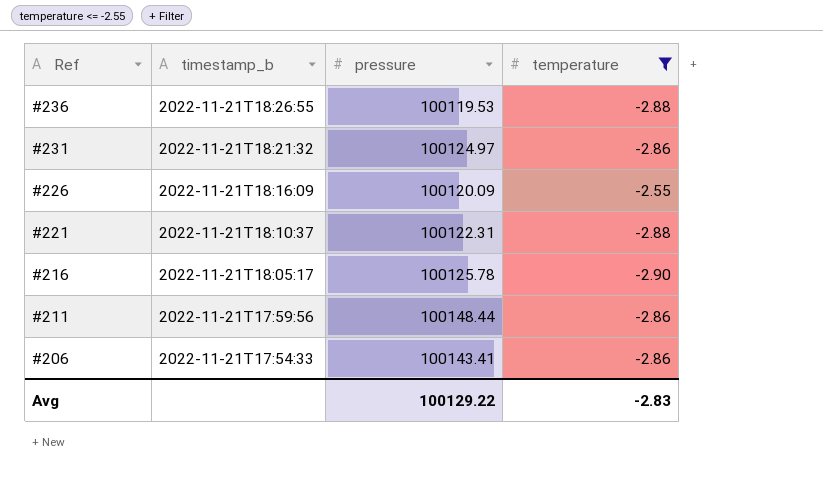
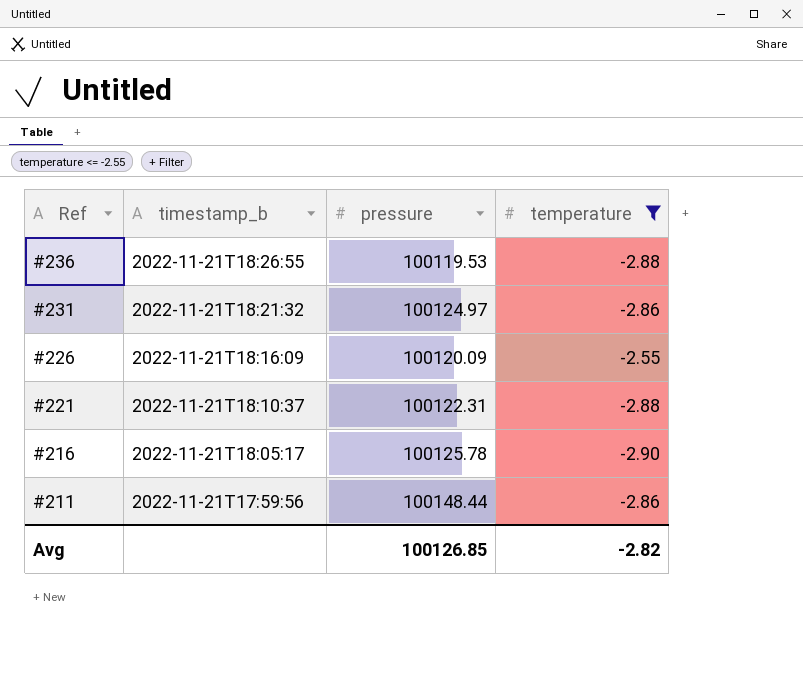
row #206: 2022-11-21T17:54:33 | 100143.41 | -2.86 -> none
Avg | pressure: 100129.22 -> 100126.85
Avg | temperature: -2.83 -> -2.82

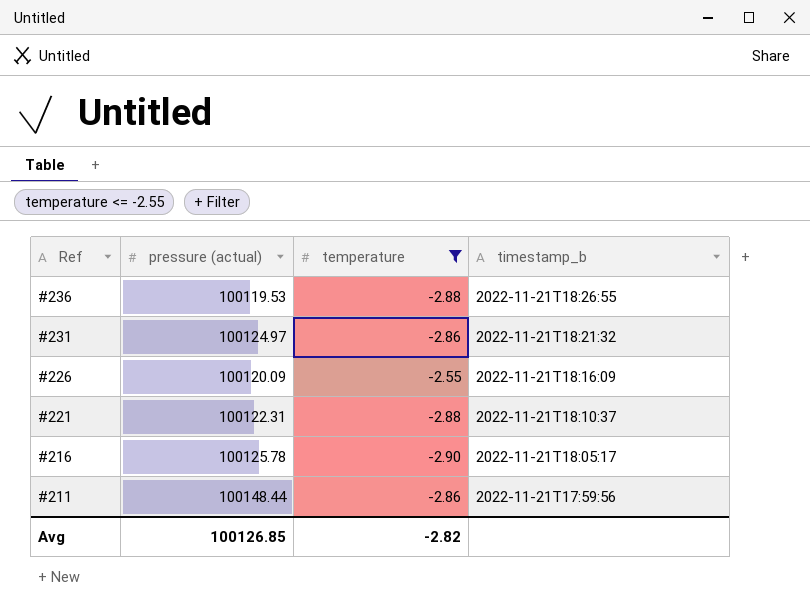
column name: pressure -> pressure (actual)
column timestamp_b | position: 2 -> 4

